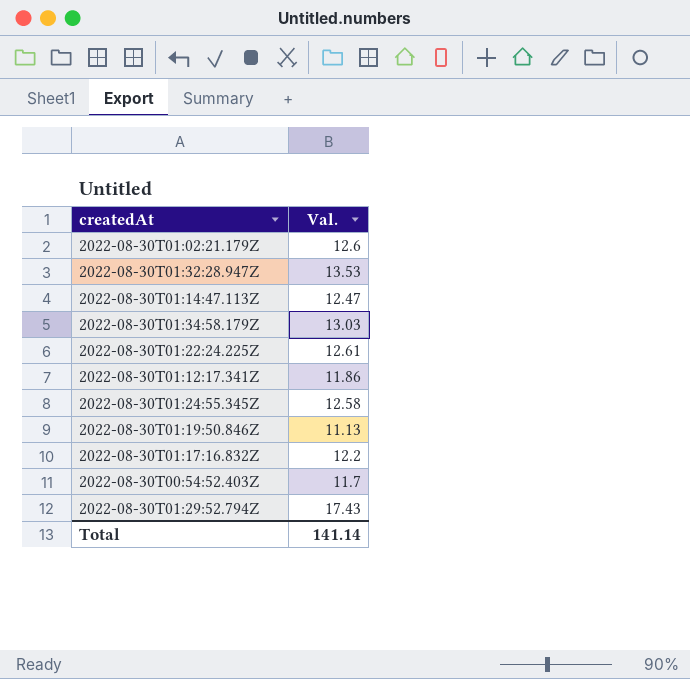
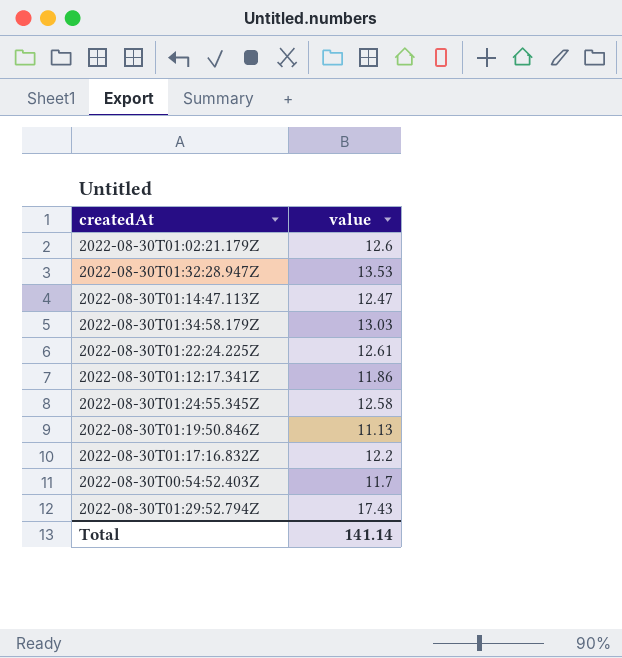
column name: Val. -> value

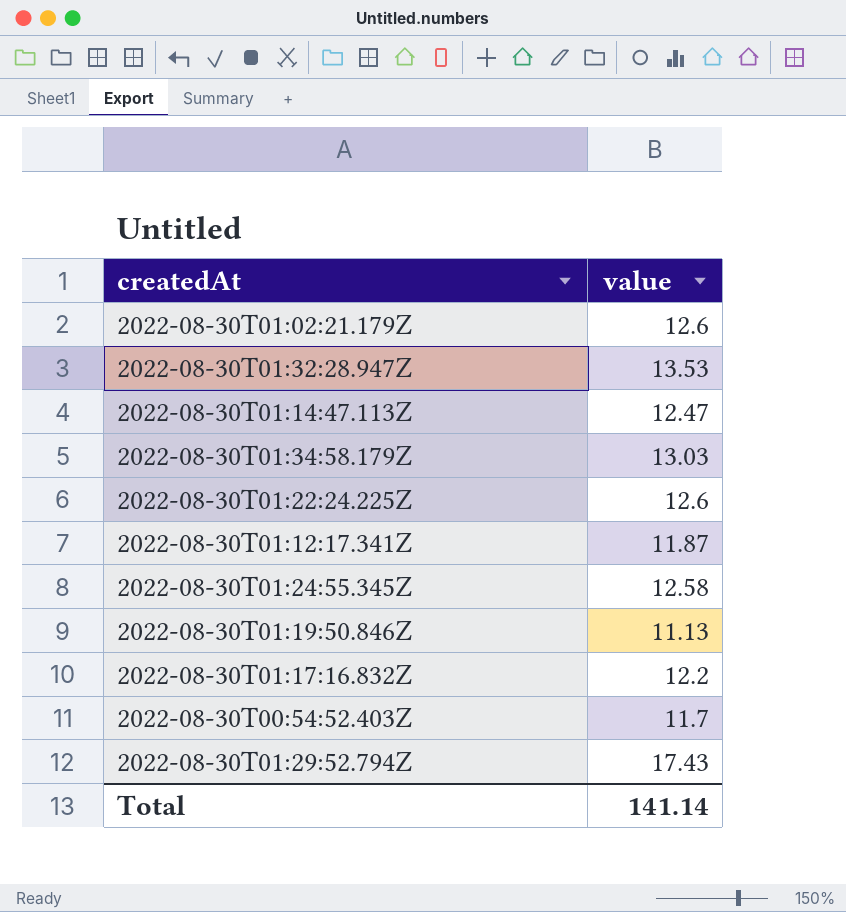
2022-08-30T01:22:24.225Z | value: 12.61 -> 12.6
2022-08-30T01:12:17.341Z | value: 11.86 -> 11.87

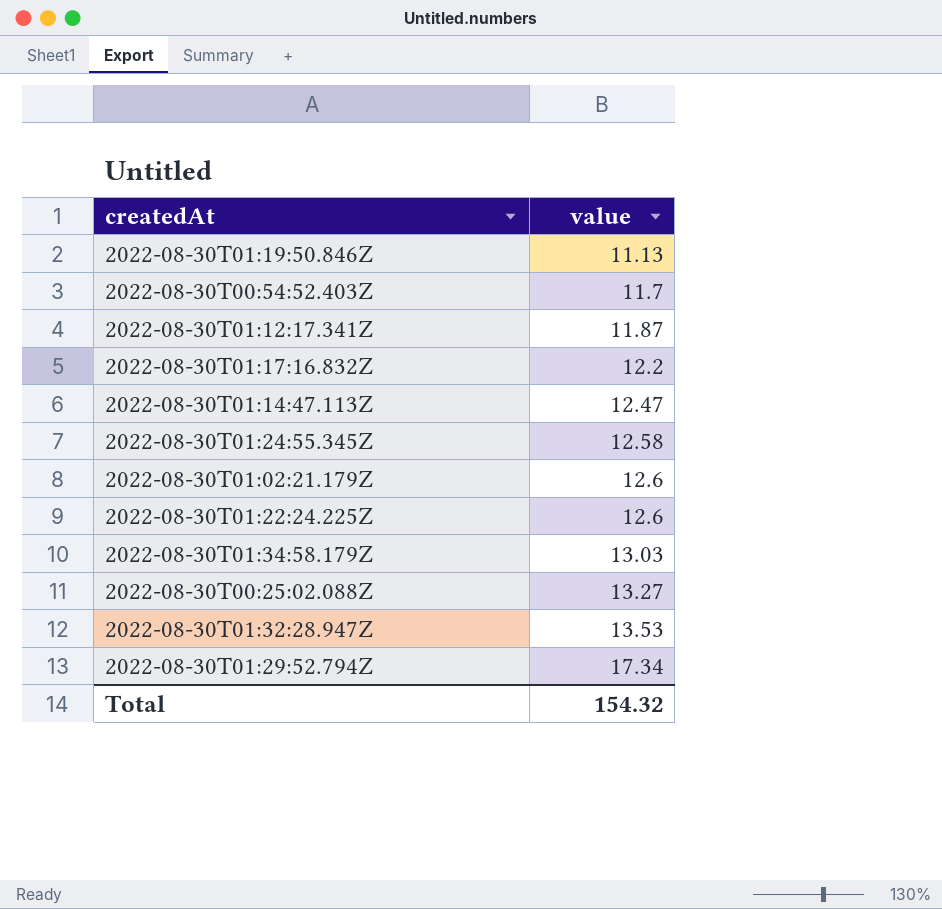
row order: none -> value ascending
row 2022-08-30T00:25:02.088Z: none -> 13.27
2022-08-30T01:29:52.794Z | value: 17.43 -> 17.34
Total | value: 141.14 -> 154.32

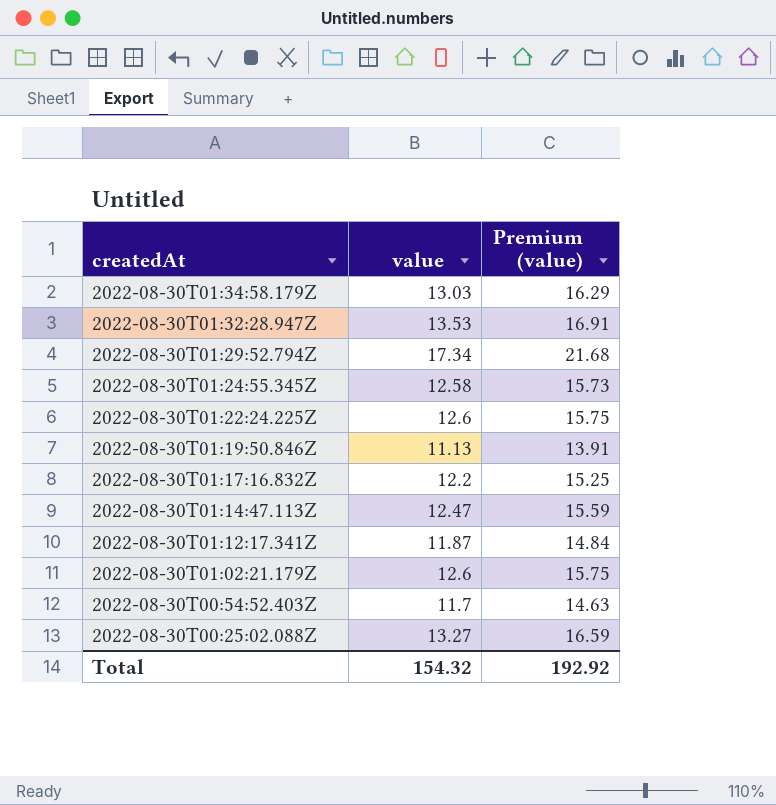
row order: value ascending -> createdAt descending
column Premium (value) | formula: none -> [value] * 1.25

